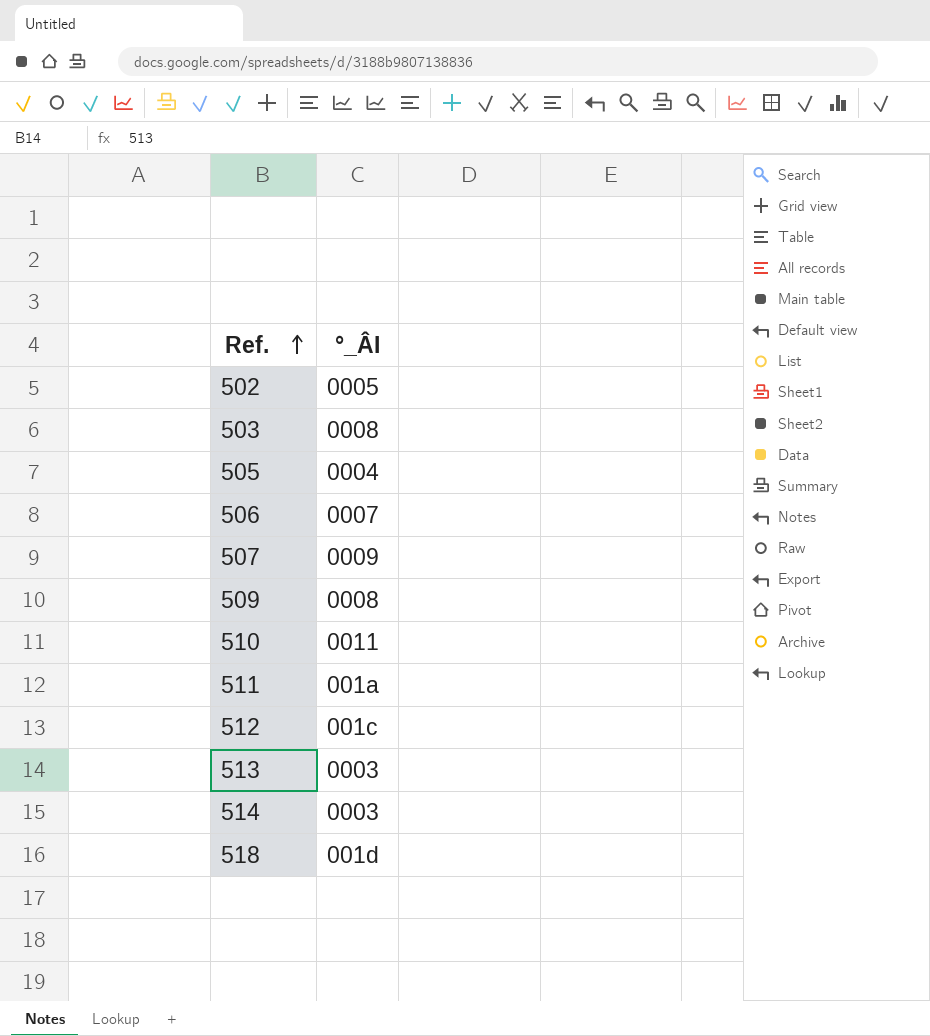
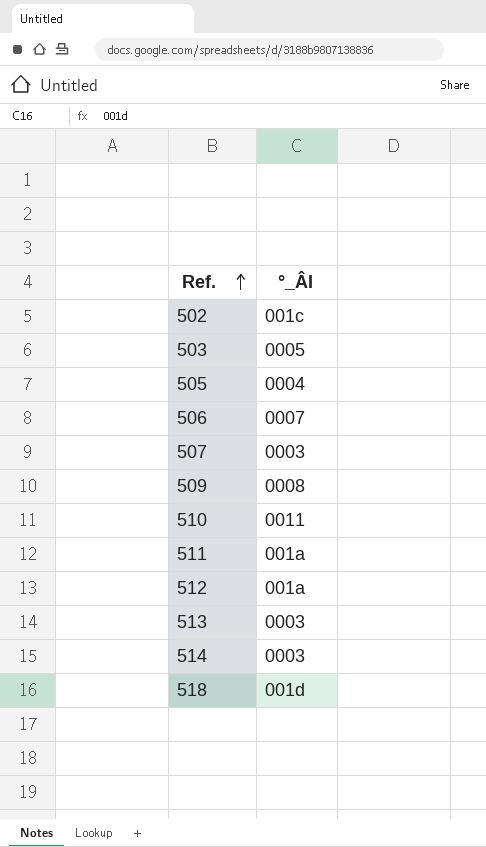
502 | °_ÂI: 0005 -> 001c
503 | °_ÂI: 0008 -> 0005
507 | °_ÂI: 0009 -> 0003
512 | °_ÂI: 001c -> 001a

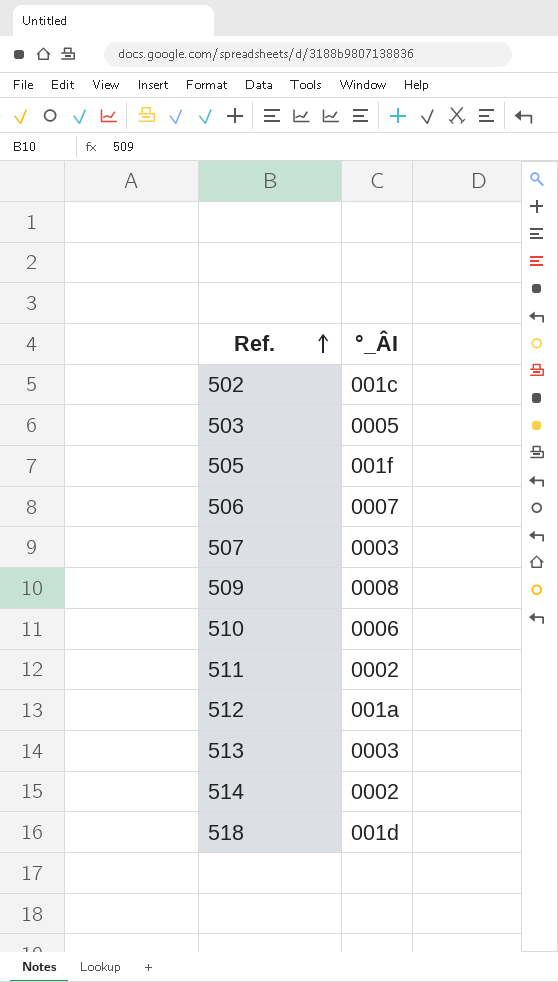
505 | °_ÂI: 0004 -> 001f
510 | °_ÂI: 0011 -> 0006
511 | °_ÂI: 001a -> 0002
514 | °_ÂI: 0003 -> 0002

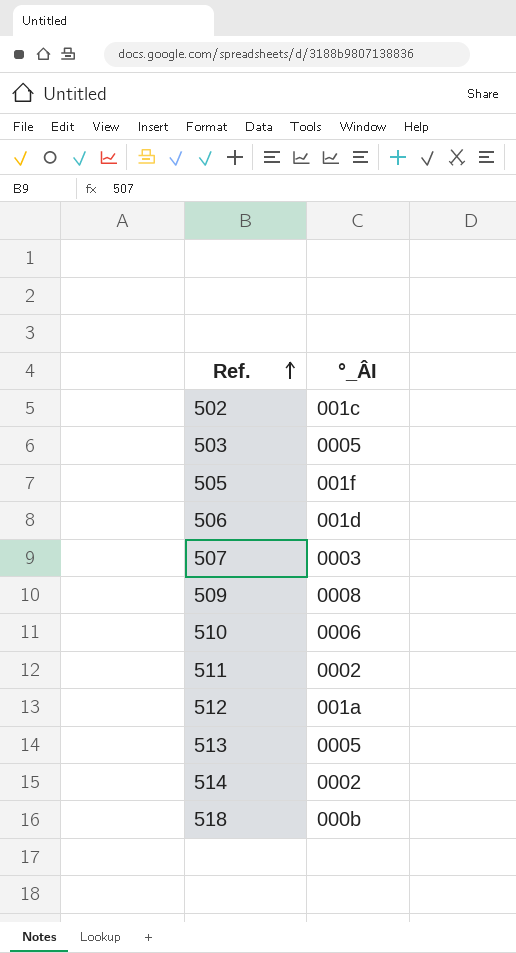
506 | °_ÂI: 0007 -> 001d
513 | °_ÂI: 0003 -> 0005
518 | °_ÂI: 001d -> 000b

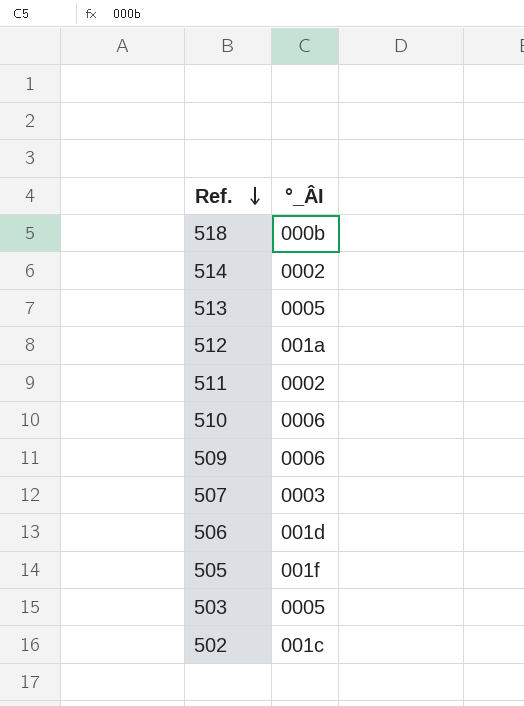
row order: Ref. ascending -> Ref. descending
509 | °_ÂI: 0008 -> 0006

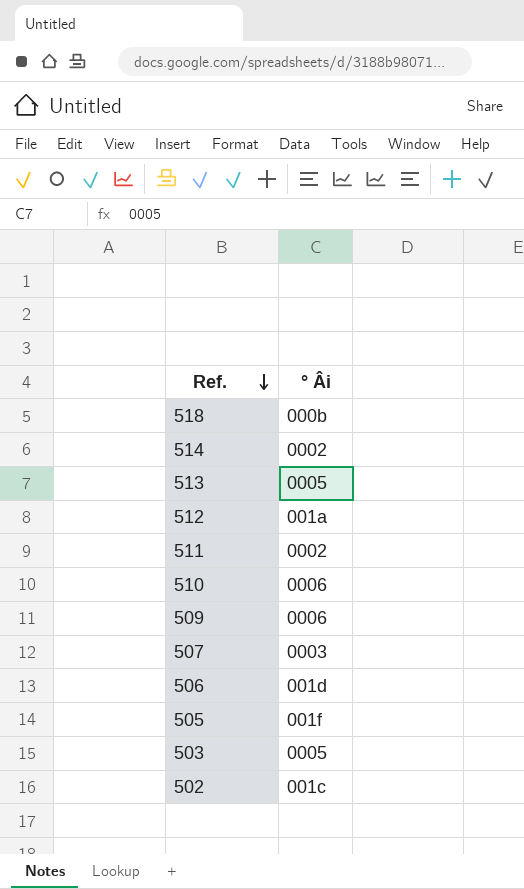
column name: °_ÂI -> ° Âi

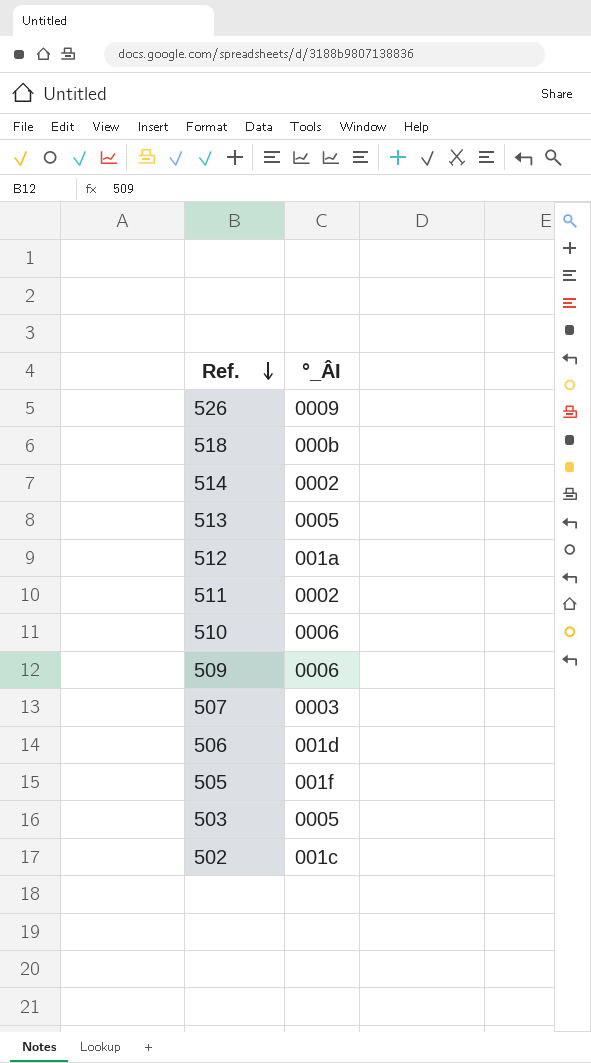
column name: ° Âi -> °_ÂI
row 526: none -> 0009

